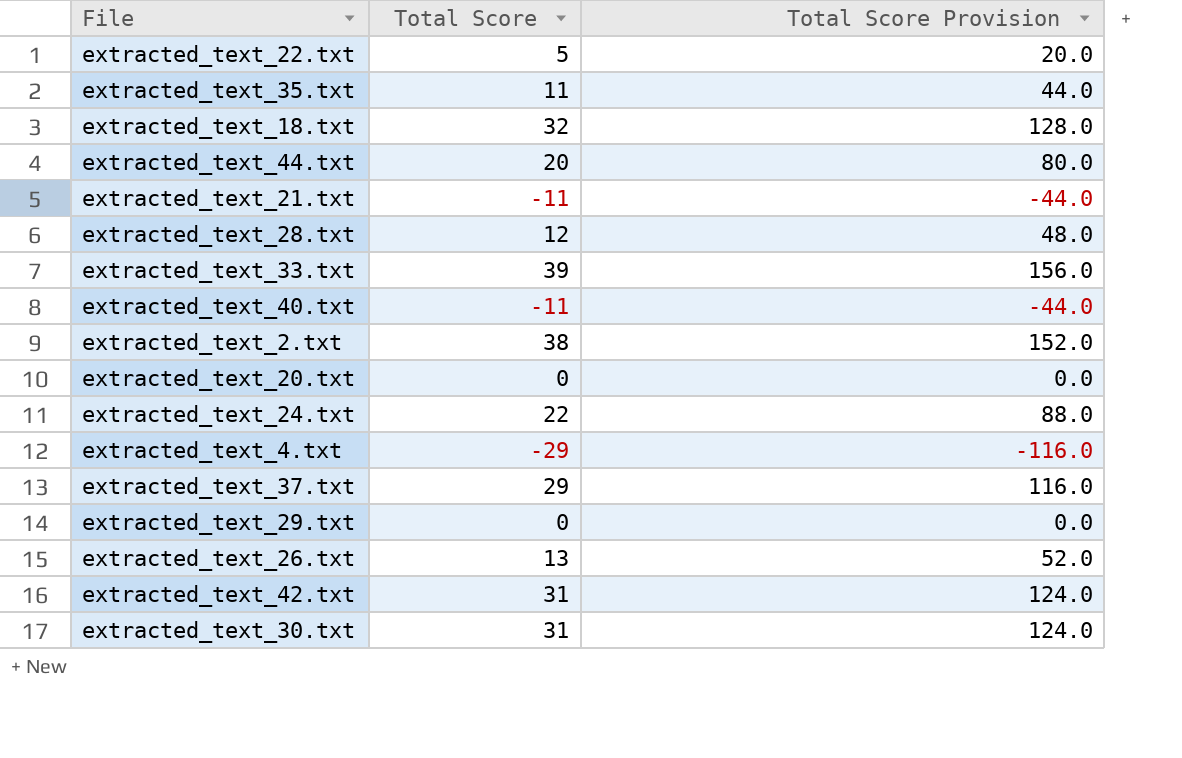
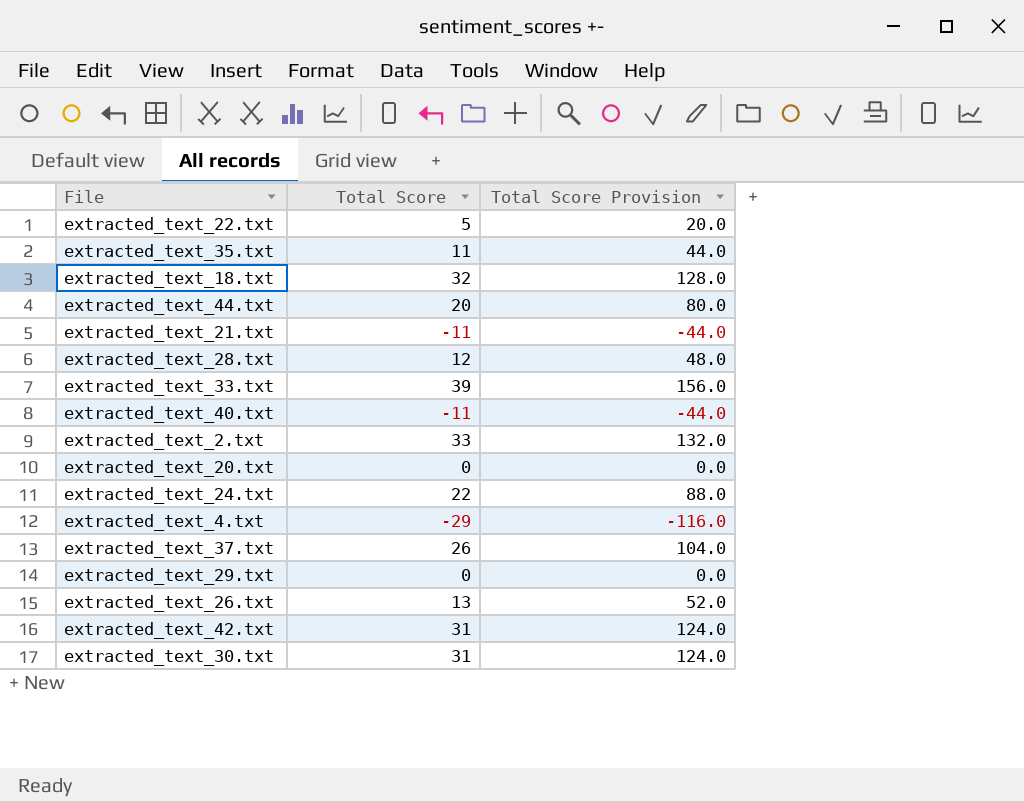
extracted_text_2.txt | Total Score: 38 -> 33
extracted_text_2.txt | Total Score Provision: 152.0 -> 132.0
extracted_text_37.txt | Total Score: 29 -> 26
extracted_text_37.txt | Total Score Provision: 116.0 -> 104.0

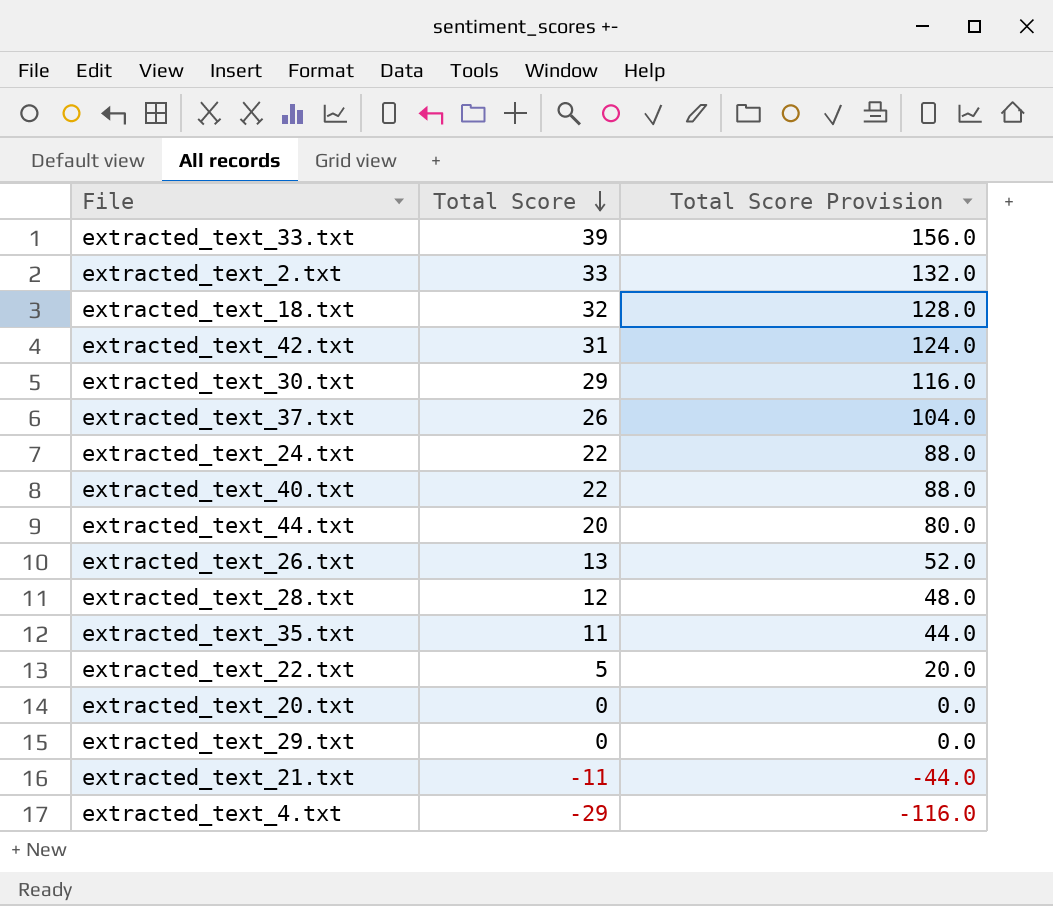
row order: none -> Total Score descending
extracted_text_30.txt | Total Score: 31 -> 29
extracted_text_30.txt | Total Score Provision: 124.0 -> 116.0
extracted_text_40.txt | Total Score: -11 -> 22
extracted_text_40.txt | Total Score Provision: -44.0 -> 88.0

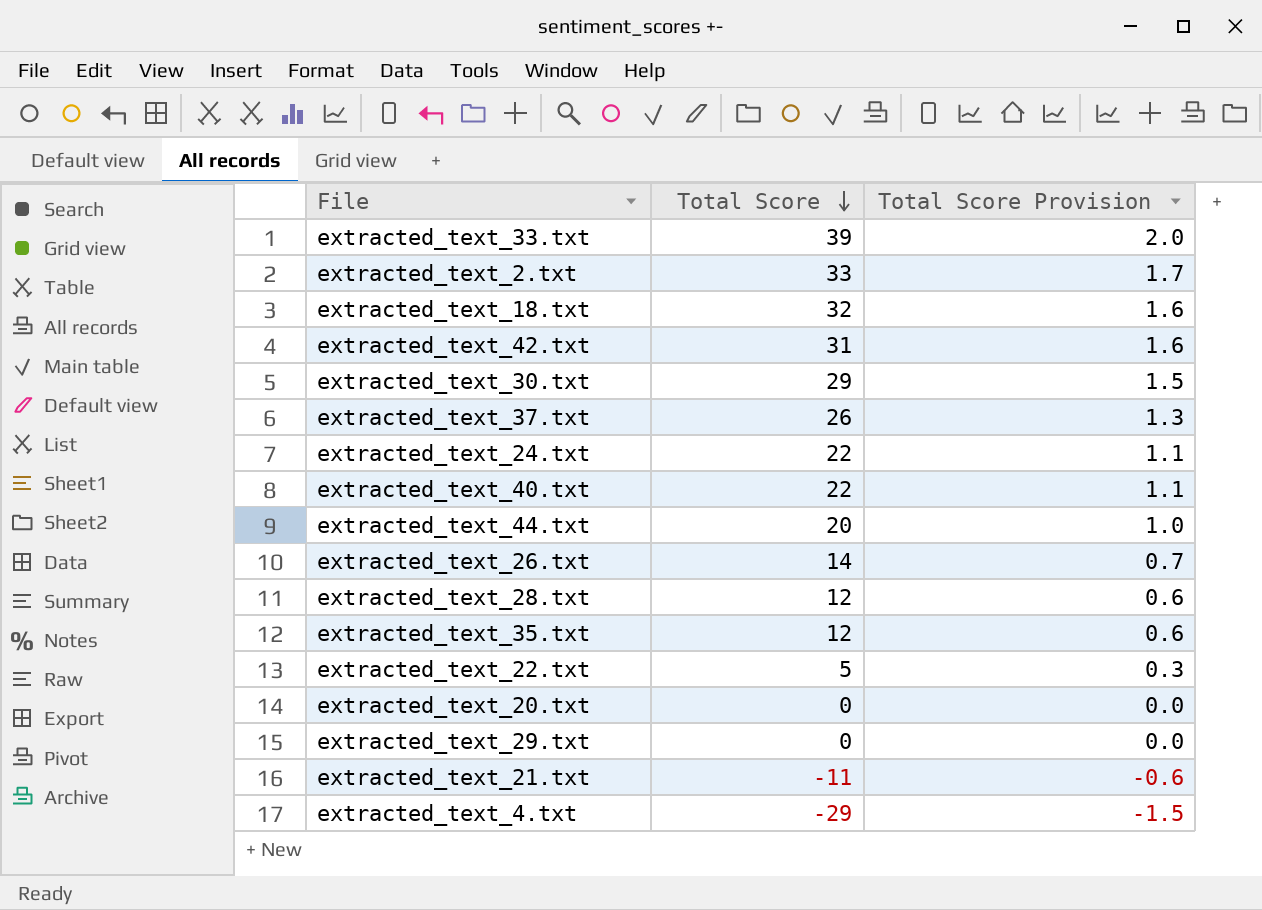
column Total Score Provision | formula: [Total Score] * 4 -> [Total Score] * 0.05
extracted_text_26.txt | Total Score: 13 -> 14
extracted_text_35.txt | Total Score: 11 -> 12

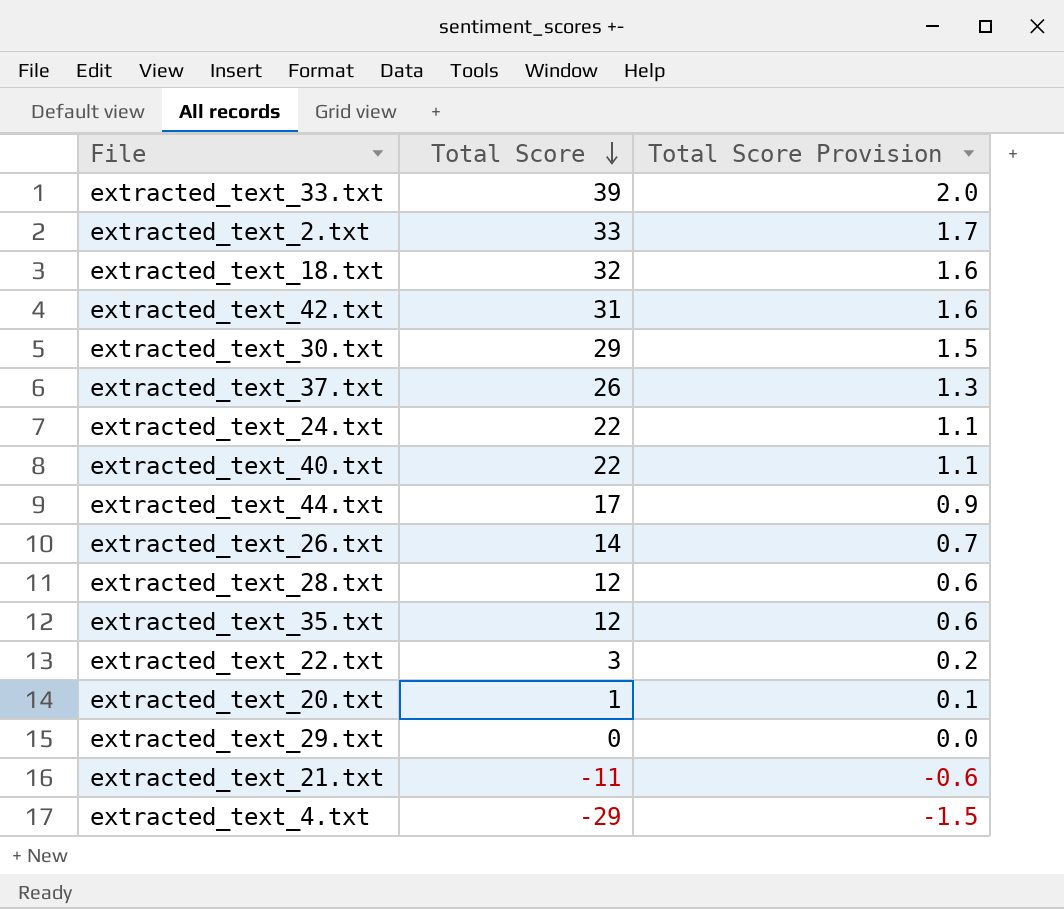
extracted_text_44.txt | Total Score: 20 -> 17
extracted_text_44.txt | Total Score Provision: 1.0 -> 0.9
extracted_text_22.txt | Total Score: 5 -> 3
extracted_text_22.txt | Total Score Provision: 0.3 -> 0.2
extracted_text_20.txt | Total Score: 0 -> 1
extracted_text_20.txt | Total Score Provision: 0.0 -> 0.1

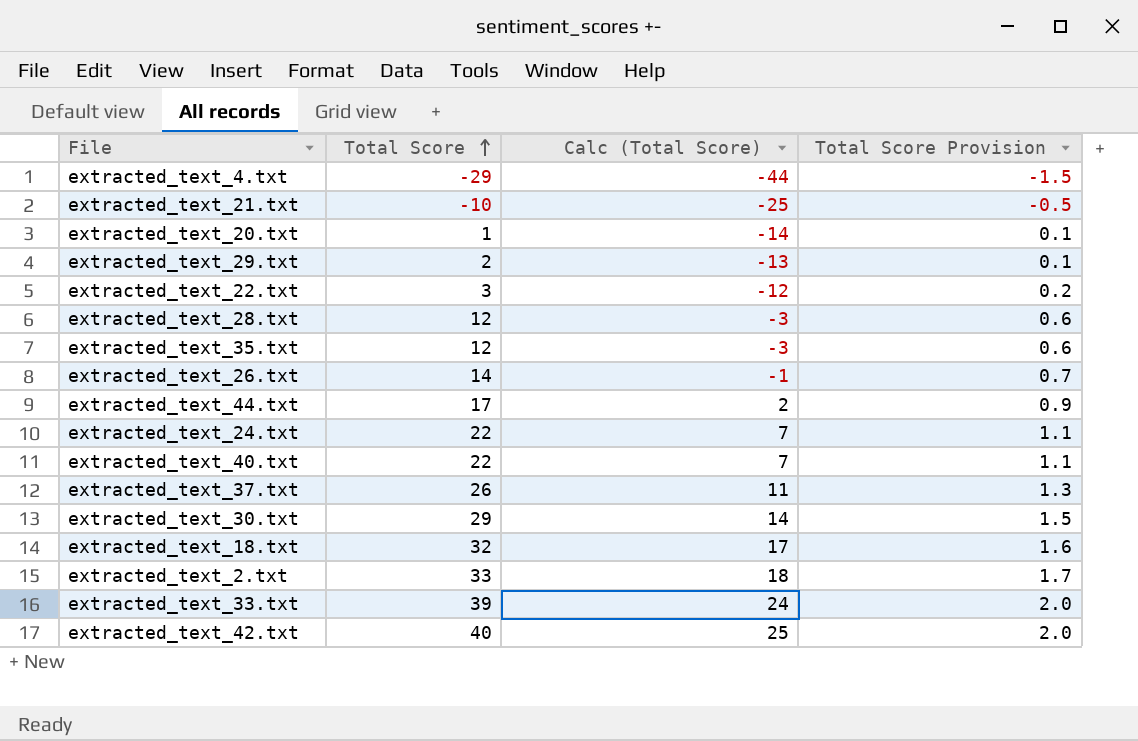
row order: Total Score descending -> Total Score ascending
column Calc (Total Score) | formula: none -> [Total Score] - 15
extracted_text_21.txt | Total Score: -11 -> -10
extracted_text_21.txt | Total Score Provision: -0.6 -> -0.5
extracted_text_29.txt | Total Score: 0 -> 2
extracted_text_29.txt | Total Score Provision: 0.0 -> 0.1
extracted_text_42.txt | Total Score: 31 -> 40
extracted_text_42.txt | Total Score Provision: 1.6 -> 2.0

